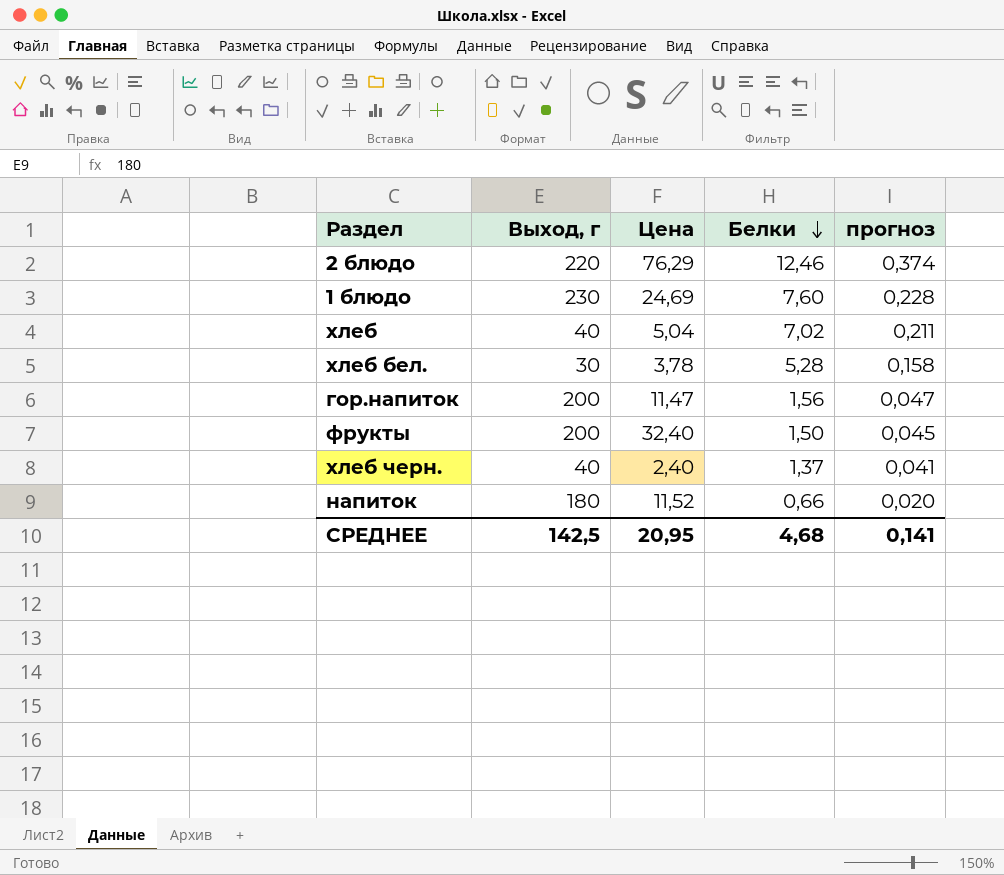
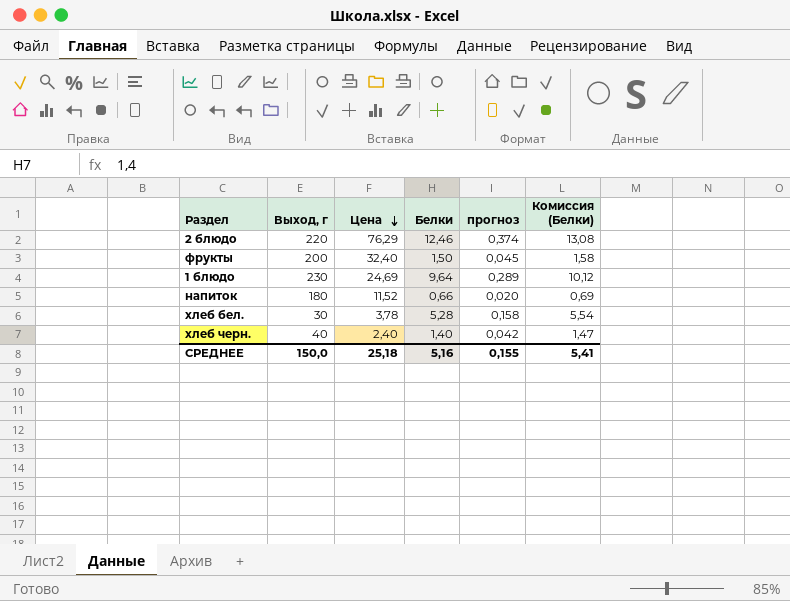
row order: Белки descending -> Цена descending
column Комиссия (Белки) | formula: none -> [Белки] * 1,05
row хлеб: 40 | 5,04 | 7,02 | 0,211 -> none
row гор.напиток: 200 | 11,47 | 1,56 | 0,047 -> none
1 блюдо | Белки: 7,60 -> 9,64
1 блюдо | прогноз: 0,228 -> 0,289
хлеб черн. | Белки: 1,37 -> 1,40
хлеб черн. | прогноз: 0,041 -> 0,042
СРЕДНЕЕ | Выход, г: 142,5 -> 150,0
СРЕДНЕЕ | Цена: 20,95 -> 25,18
СРЕДНЕЕ | Белки: 4,68 -> 5,16
СРЕДНЕЕ | прогноз: 0,141 -> 0,155

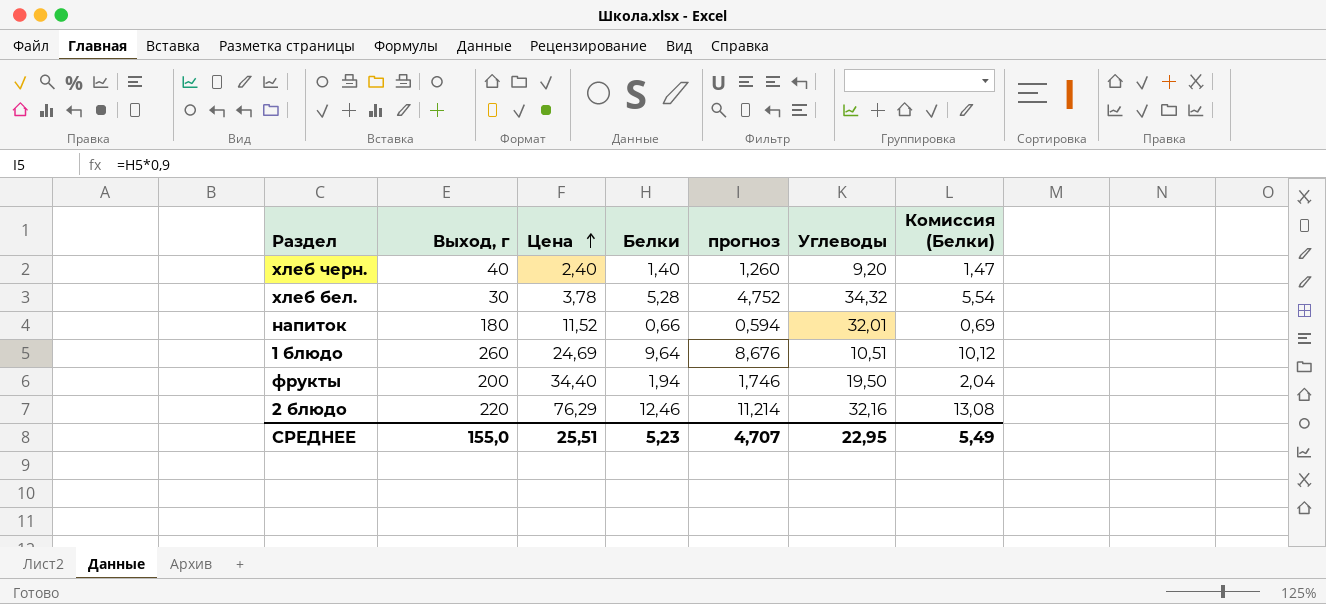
row order: Цена descending -> Цена ascending
column прогноз | formula: [Белки] * 0,03 -> [Белки] * 0,9
column Углеводы | position: none -> 6
1 блюдо | Выход, г: 230 -> 260
фрукты | Цена: 32,40 -> 34,40
фрукты | Белки: 1,50 -> 1,94
фрукты | Комиссия (Белки): 1,58 -> 2,04
СРЕДНЕЕ | Выход, г: 150,0 -> 155,0
СРЕДНЕЕ | Цена: 25,18 -> 25,51
СРЕДНЕЕ | Белки: 5,16 -> 5,23
СРЕДНЕЕ | прогноз: 0,155 -> 4,707
СРЕДНЕЕ | Комиссия (Белки): 5,41 -> 5,49

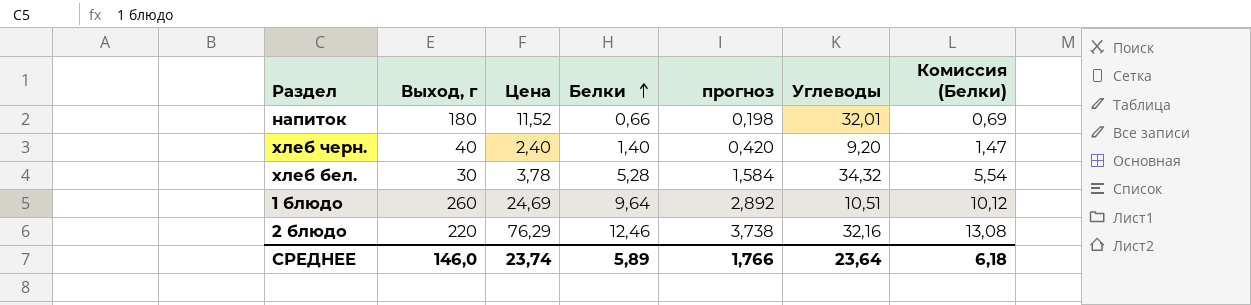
row order: Цена ascending -> Белки ascending
column прогноз | formula: [Белки] * 0,9 -> [Белки] * 0,3
row фрукты: 200 | 34,40 | 1,94 | 1,746 | 19,50 | 2,04 -> none
СРЕДНЕЕ | Выход, г: 155,0 -> 146,0
СРЕДНЕЕ | Цена: 25,51 -> 23,74
СРЕДНЕЕ | Белки: 5,23 -> 5,89
СРЕДНЕЕ | прогноз: 4,707 -> 1,766
СРЕДНЕЕ | Углеводы: 22,95 -> 23,64
СРЕДНЕЕ | Комиссия (Белки): 5,49 -> 6,18

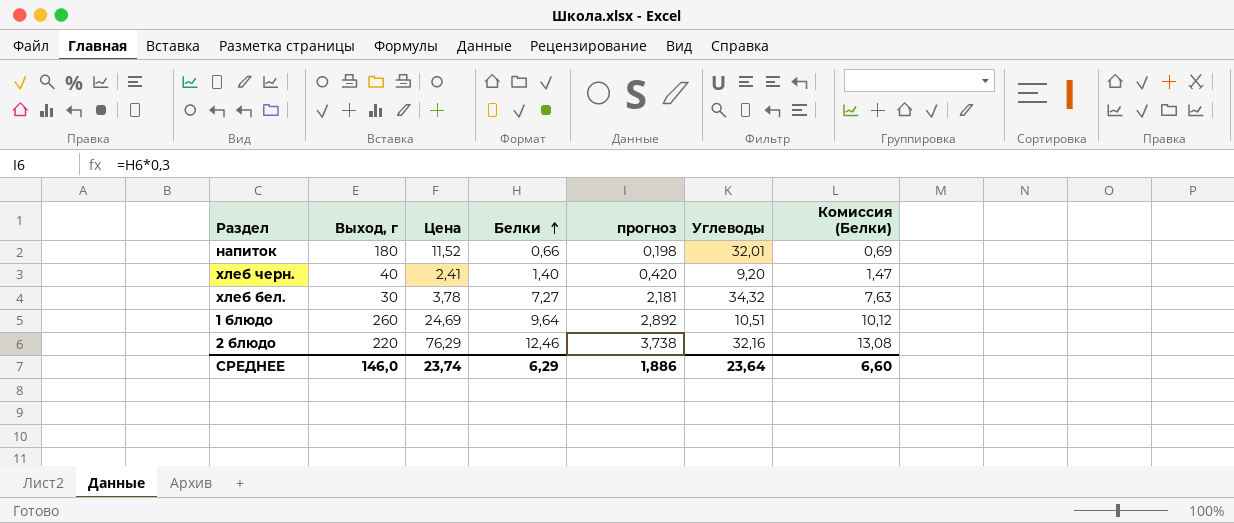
хлеб черн. | Цена: 2,40 -> 2,41
хлеб бел. | Белки: 5,28 -> 7,27
хлеб бел. | прогноз: 1,584 -> 2,181
хлеб бел. | Комиссия (Белки): 5,54 -> 7,63
СРЕДНЕЕ | Белки: 5,89 -> 6,29
СРЕДНЕЕ | прогноз: 1,766 -> 1,886
СРЕДНЕЕ | Комиссия (Белки): 6,18 -> 6,60

